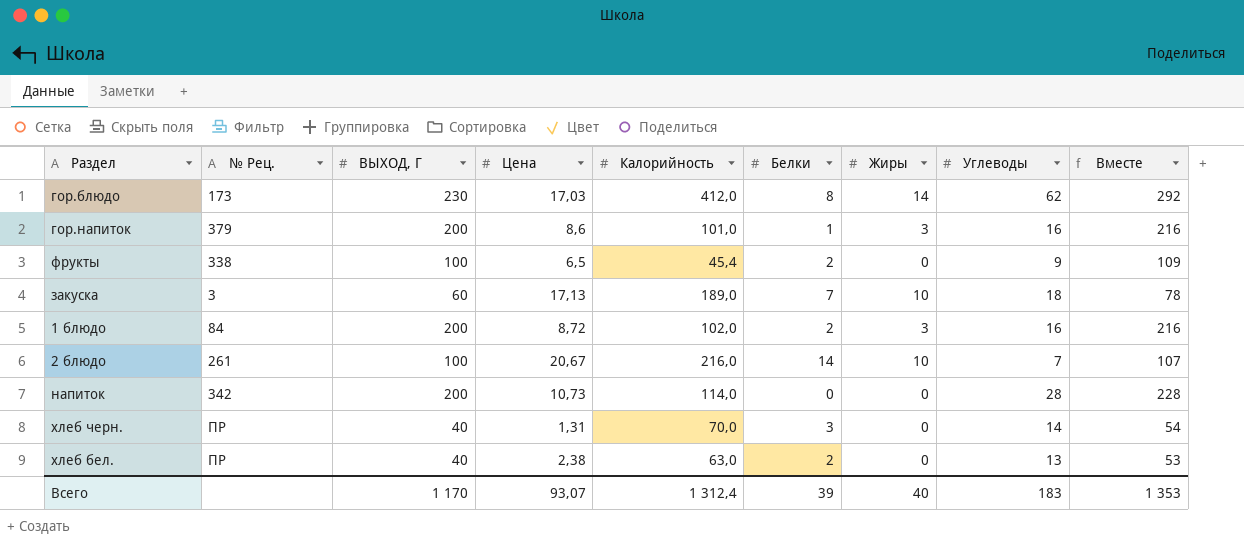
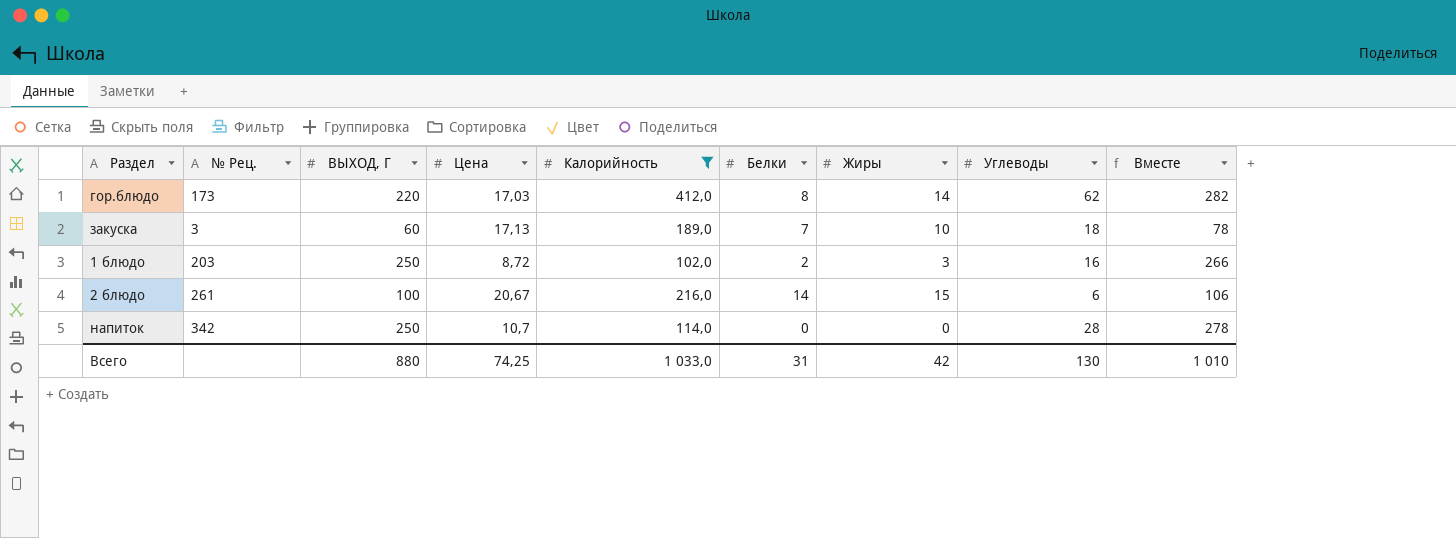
filter: none -> Калорийность >= 102,0
гор.блюдо | ВЫХОД, Г: 230 -> 220
гор.блюдо | Вместе: 292 -> 282
1 блюдо | № Рец.: 84 -> 203
1 блюдо | ВЫХОД, Г: 200 -> 250
1 блюдо | Вместе: 216 -> 266
2 блюдо | Жиры: 10 -> 15
2 блюдо | Углеводы: 7 -> 6
2 блюдо | Вместе: 107 -> 106
напиток | ВЫХОД, Г: 200 -> 250
напиток | Цена: 10,73 -> 10,7
напиток | Вместе: 228 -> 278
Всего | ВЫХОД, Г: 1 170 -> 880
Всего | Цена: 93,07 -> 74,25
Всего | Калорийность: 1 312,4 -> 1 033,0
Всего | Белки: 39 -> 31
Всего | Жиры: 40 -> 42
Всего | Углеводы: 183 -> 130
Всего | Вместе: 1 353 -> 1 010

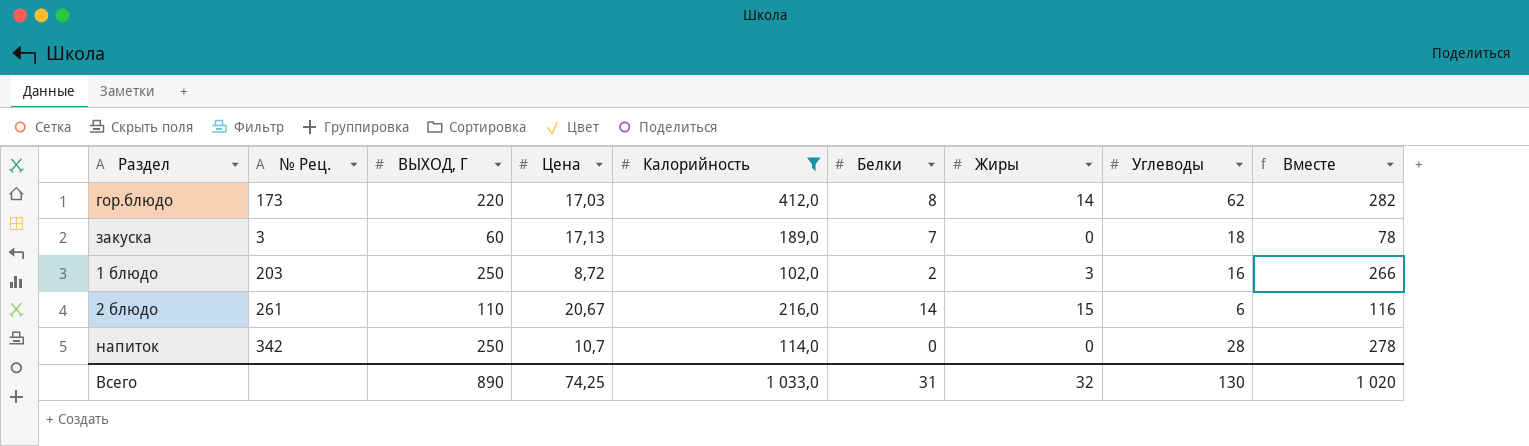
закуска | Жиры: 10 -> 0
2 блюдо | ВЫХОД, Г: 100 -> 110
2 блюдо | Вместе: 106 -> 116
Всего | ВЫХОД, Г: 880 -> 890
Всего | Жиры: 42 -> 32
Всего | Вместе: 1 010 -> 1 020

